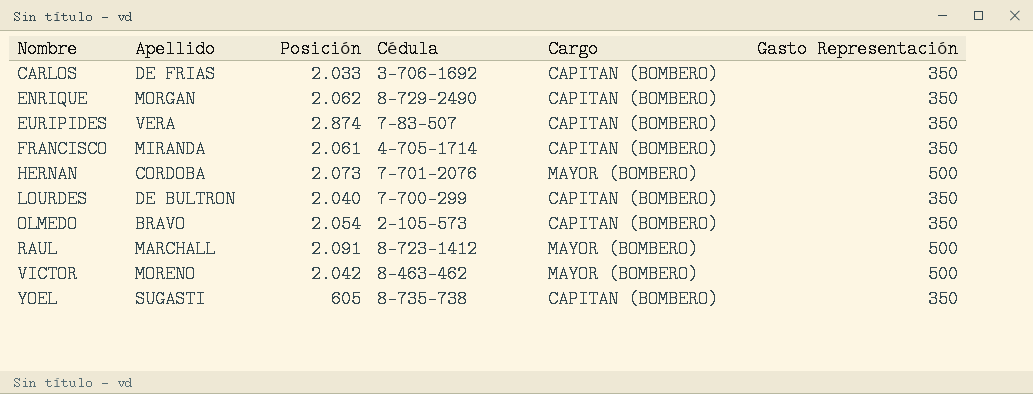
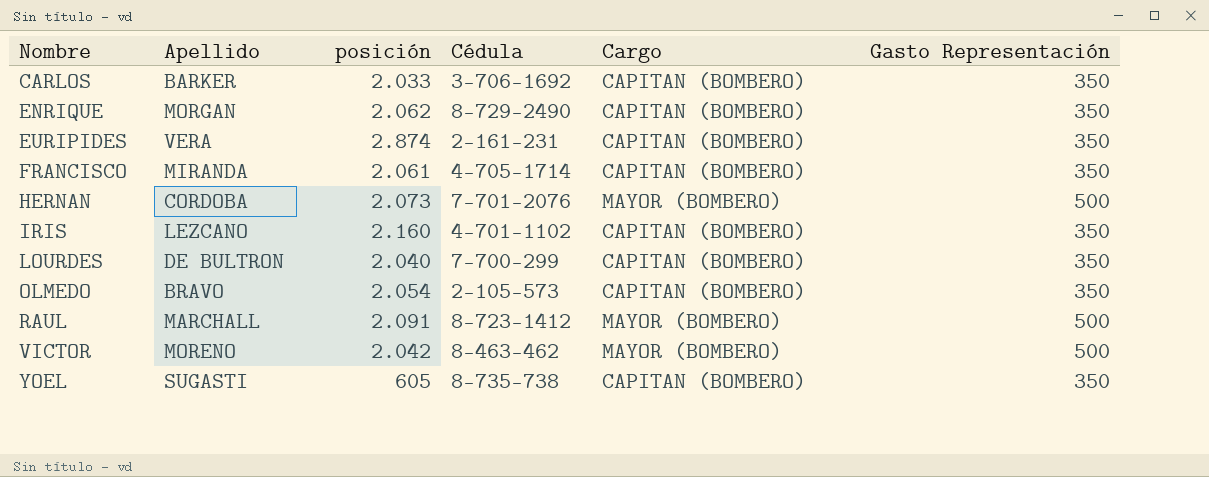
column name: Posición -> posición
CARLOS | Apellido: DE FRIAS -> BARKER
EURIPIDES | Cédula: 7-83-507 -> 2-161-231
row IRIS: none -> LEZCANO | 2.160 | 4-701-1102 | CAPITAN (BOMBERO) | 350

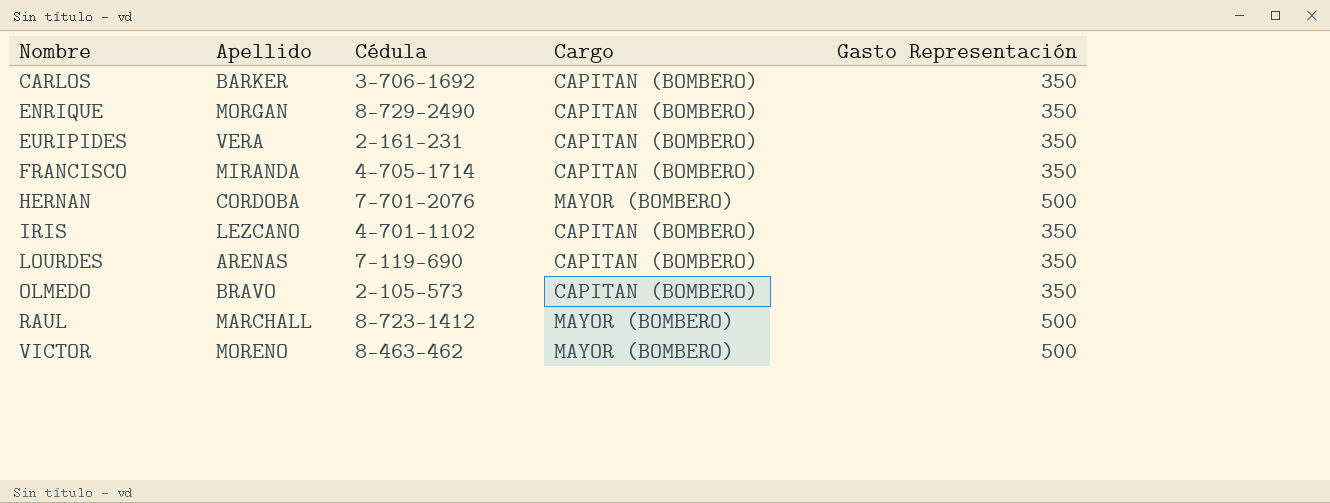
column posición | position: 3 -> none
row YOEL: SUGASTI | 605 | 8-735-738 | CAPITAN (BOMBERO) | 350 -> none
LOURDES | Apellido: DE BULTRON -> ARENAS
LOURDES | Cédula: 7-700-299 -> 7-119-690

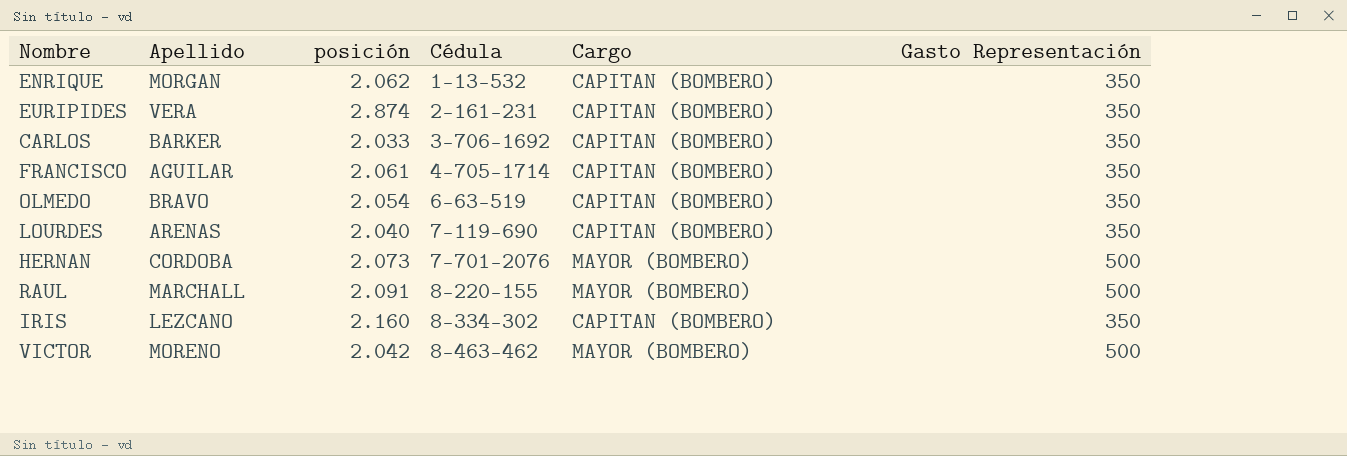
row order: Nombre ascending -> Cédula ascending
column posición | position: none -> 3
ENRIQUE | Cédula: 8-729-2490 -> 1-13-532
FRANCISCO | Apellido: MIRANDA -> AGUILAR
OLMEDO | Cédula: 2-105-573 -> 6-63-519
RAUL | Cédula: 8-723-1412 -> 8-220-155
IRIS | Cédula: 4-701-1102 -> 8-334-302

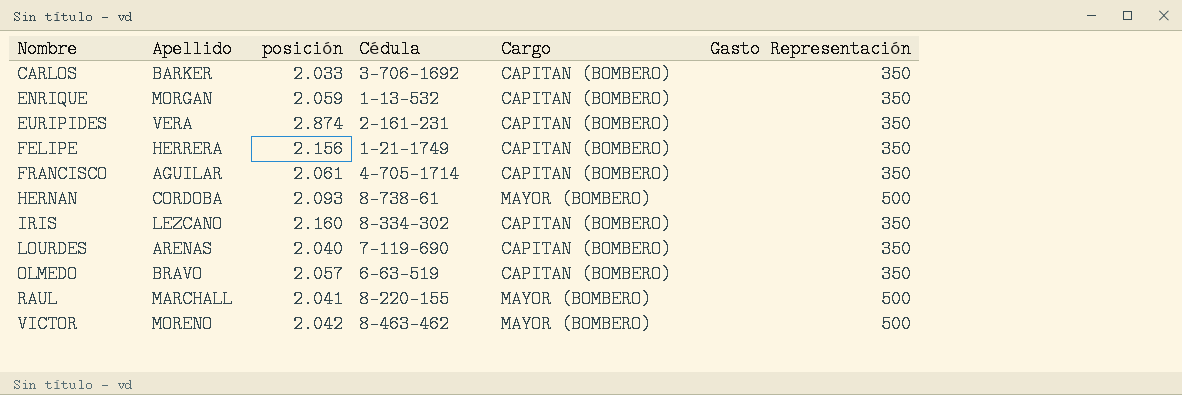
row order: Cédula ascending -> Nombre ascending
ENRIQUE | posición: 2.062 -> 2.059
row FELIPE: none -> HERRERA | 2.156 | 1-21-1749 | CAPITAN (BOMBERO) | 350
HERNAN | posición: 2.073 -> 2.093
HERNAN | Cédula: 7-701-2076 -> 8-738-61
OLMEDO | posición: 2.054 -> 2.057
RAUL | posición: 2.091 -> 2.041

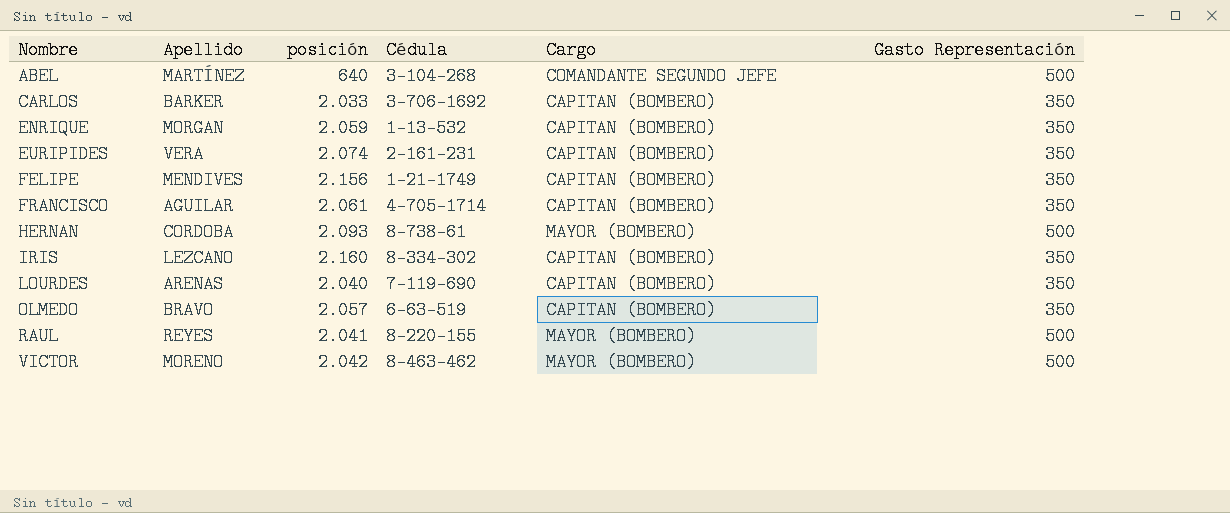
row ABEL: none -> MARTÍNEZ | 640 | 3-104-268 | COMANDANTE SEGUNDO JEFE | 500
EURIPIDES | posición: 2.874 -> 2.074
FELIPE | Apellido: HERRERA -> MENDIVES
RAUL | Apellido: MARCHALL -> REYES

